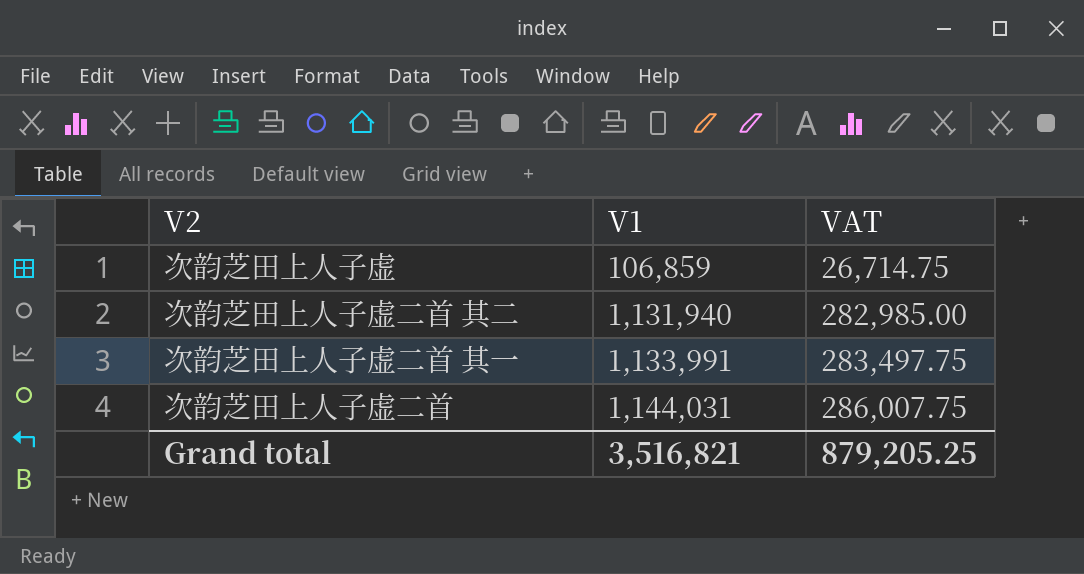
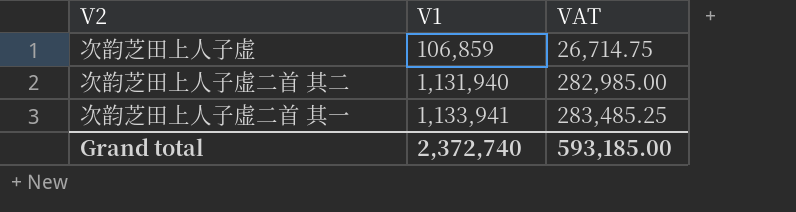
row 次韵芝田上人子虚二首: 1,144,031 | 286,007.75 -> none
次韵芝田上人子虚二首 其一 | V1: 1,133,991 -> 1,133,941
次韵芝田上人子虚二首 其一 | VAT: 283,497.75 -> 283,485.25
Grand total | V1: 3,516,821 -> 2,372,740
Grand total | VAT: 879,205.25 -> 593,185.00

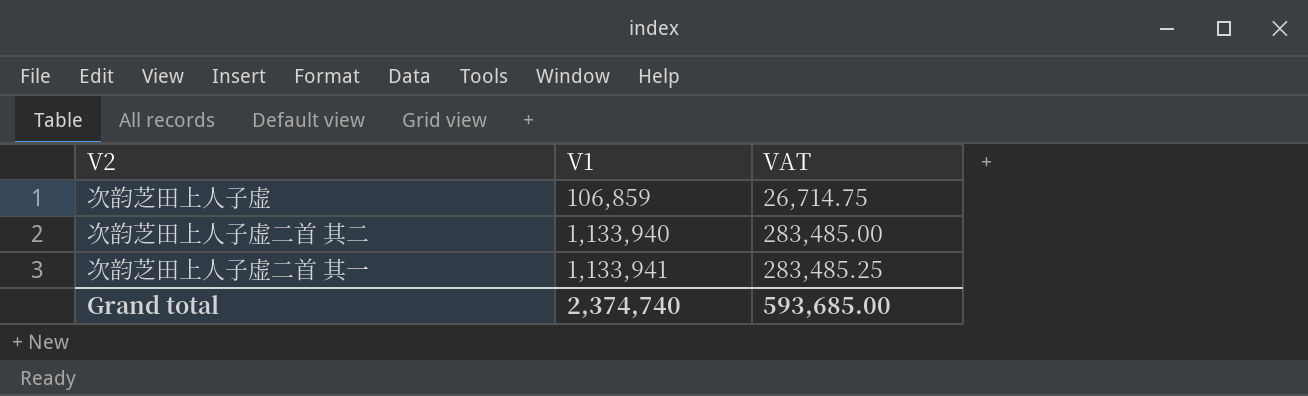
次韵芝田上人子虚二首 其二 | V1: 1,131,940 -> 1,133,940
次韵芝田上人子虚二首 其二 | VAT: 282,985.00 -> 283,485.00
Grand total | V1: 2,372,740 -> 2,374,740
Grand total | VAT: 593,185.00 -> 593,685.00

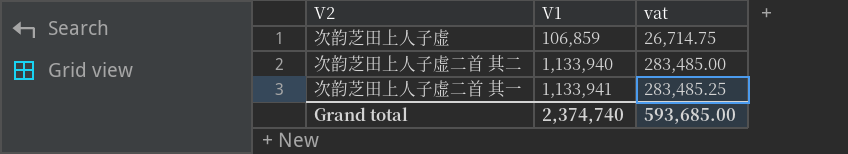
column name: VAT -> vat

